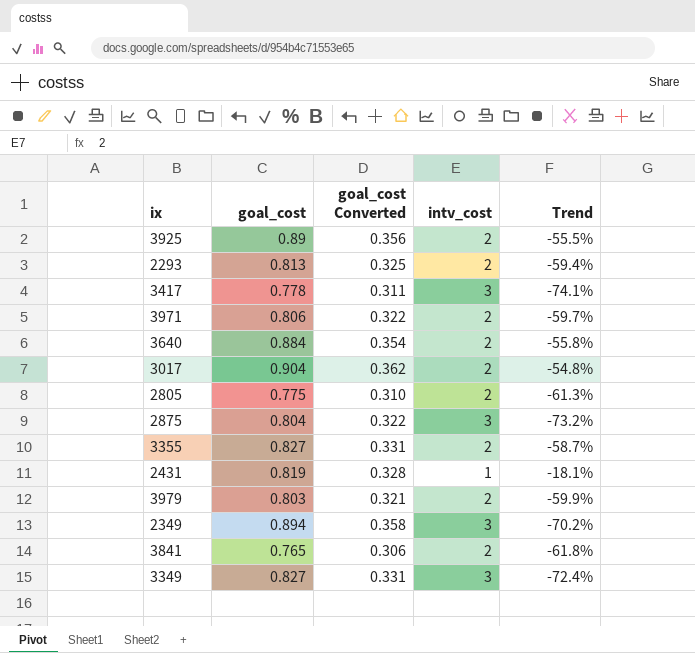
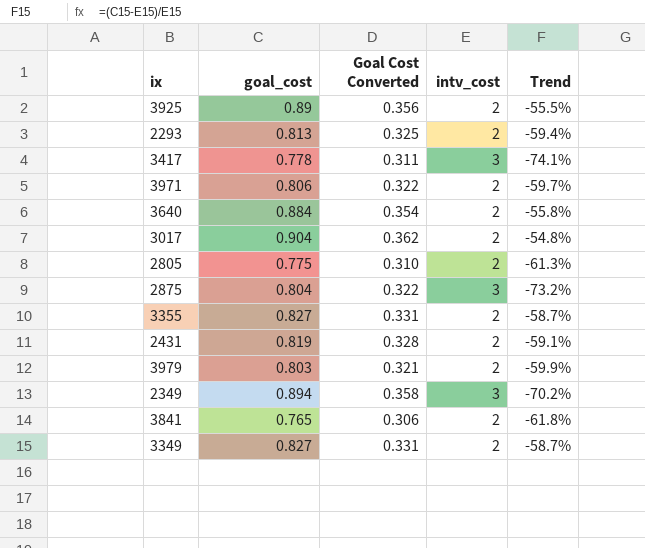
column name: goal_cost Converted -> Goal Cost Converted
2431 | intv_cost: 1 -> 2
2431 | Trend: -18.1% -> -59.1%
3349 | intv_cost: 3 -> 2
3349 | Trend: -72.4% -> -58.7%

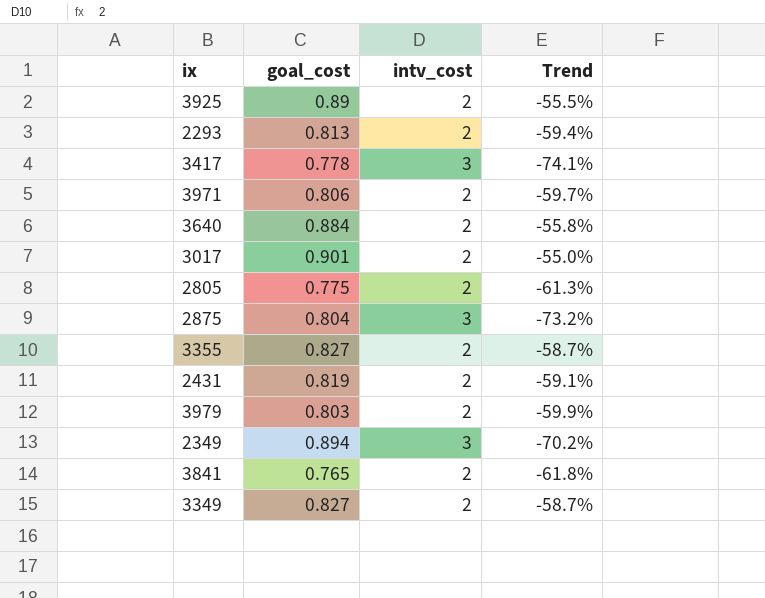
column Goal Cost Converted | formula: [goal_cost] * 0.4 -> none
3017 | goal_cost: 0.904 -> 0.901
3017 | Trend: -54.8% -> -55.0%

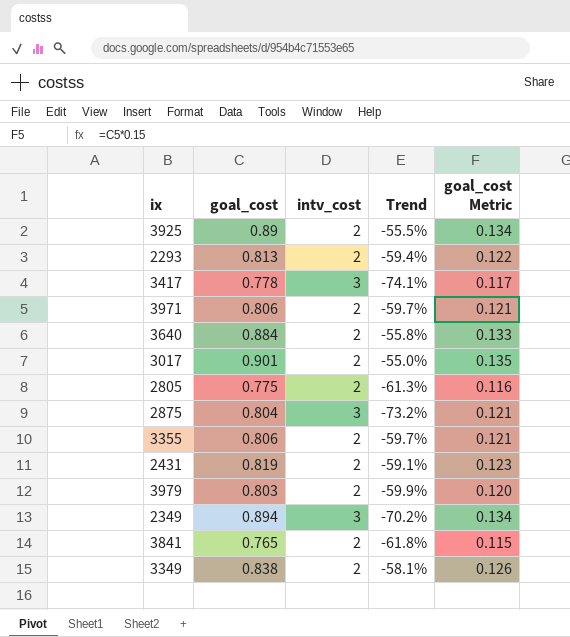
column goal_cost Metric | formula: none -> [goal_cost] * 0.15
3355 | goal_cost: 0.827 -> 0.806
3355 | Trend: -58.7% -> -59.7%
3349 | goal_cost: 0.827 -> 0.838
3349 | Trend: -58.7% -> -58.1%

